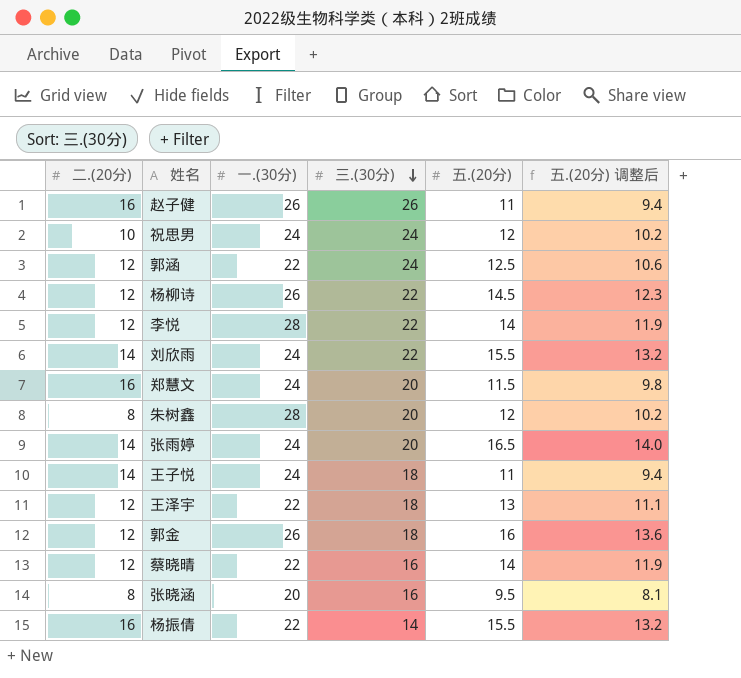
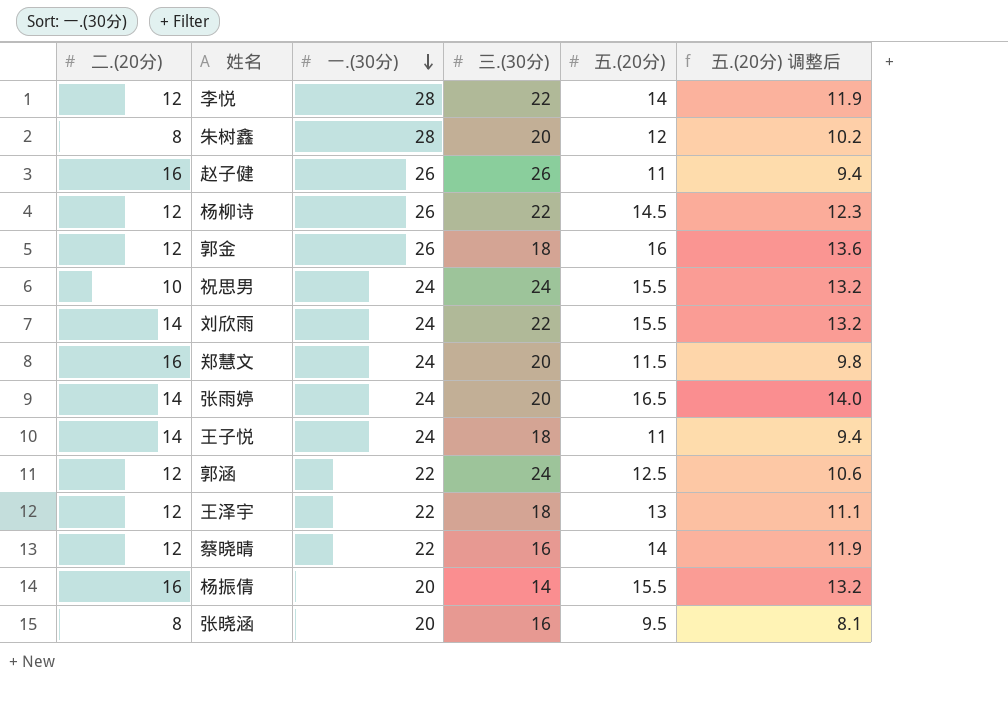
row order: 三.(30分) descending -> 一.(30分) descending
祝思男 | 五.(20分): 12 -> 15.5
祝思男 | 五.(20分) 调整后: 10.2 -> 13.2
杨振倩 | 一.(30分): 22 -> 20

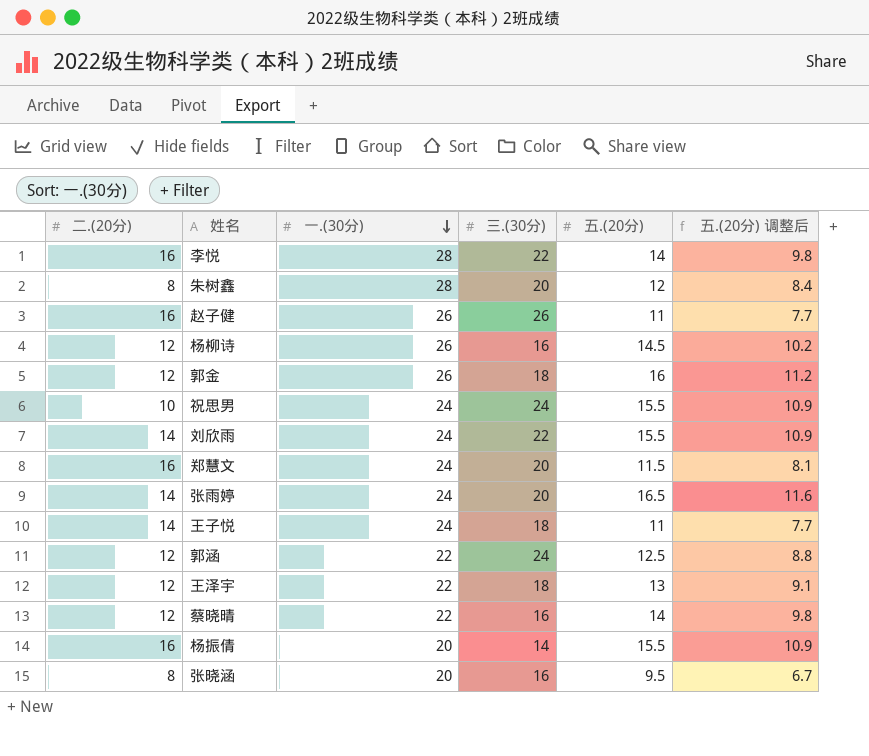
column 五.(20分) 调整后 | formula: [五.(20分)] * 0.85 -> [五.(20分)] * 0.7
李悦 | 二.(20分): 12 -> 16
杨柳诗 | 三.(30分): 22 -> 16

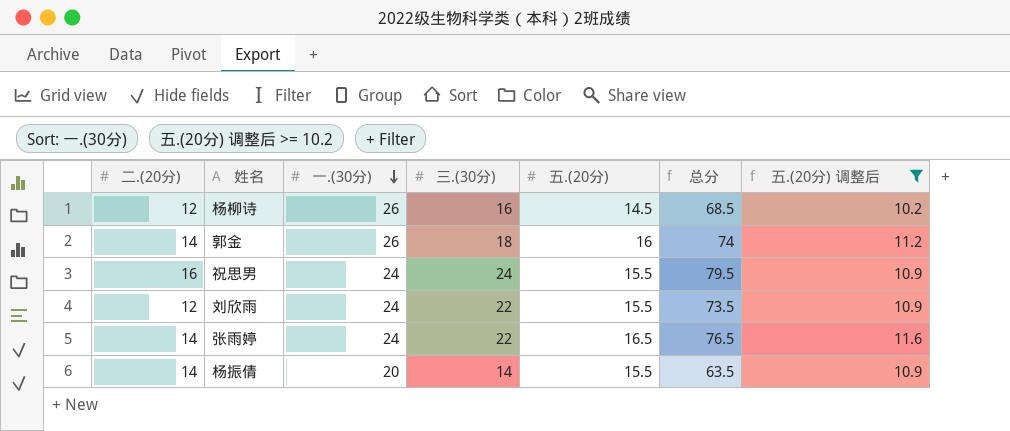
filter: none -> 五.(20分) 调整后 >= 10.2
column 总分 | formula: none -> [二.(20分)] + [一.(30分)] + [三.(30分)] + [五.(20分)]
郭金 | 二.(20分): 12 -> 14
祝思男 | 二.(20分): 10 -> 16
刘欣雨 | 二.(20分): 14 -> 12
张雨婷 | 三.(30分): 20 -> 22
杨振倩 | 二.(20分): 16 -> 14

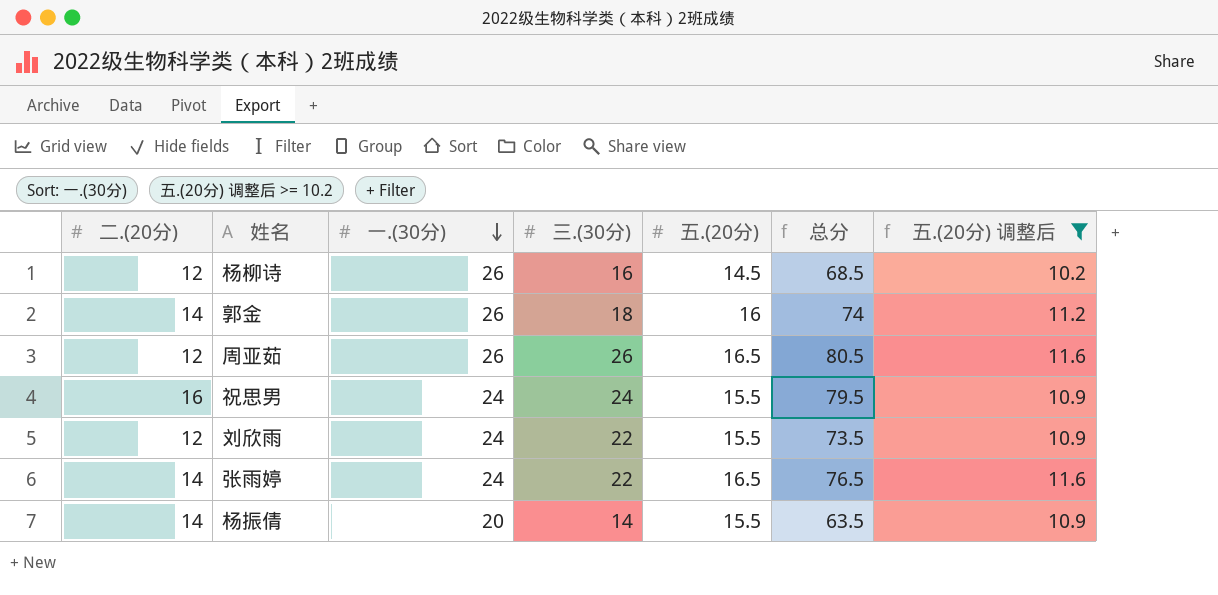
row 周亚茹: none -> 12 | 26 | 26 | 16.5 | 80.5 | 11.6

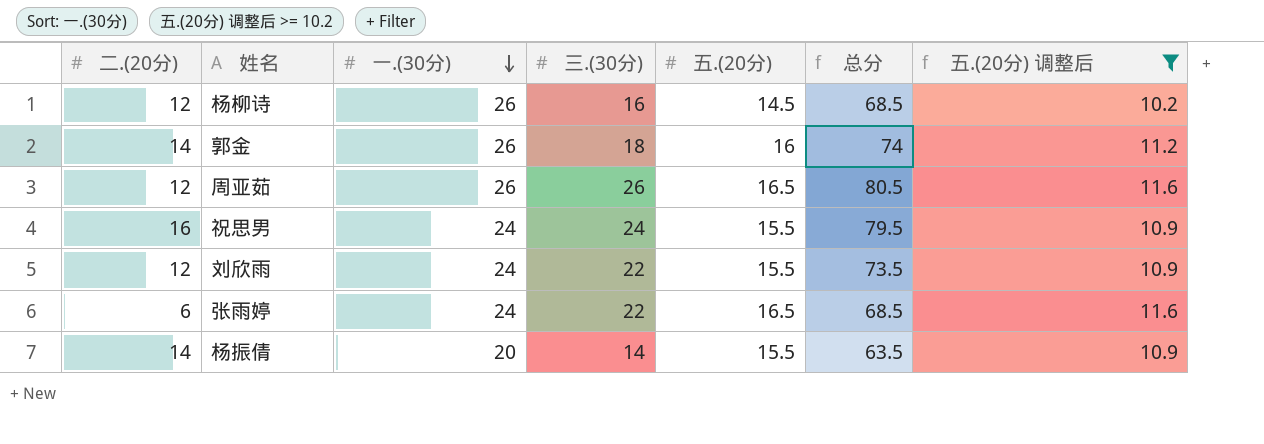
张雨婷 | 二.(20分): 14 -> 6
张雨婷 | 总分: 76.5 -> 68.5

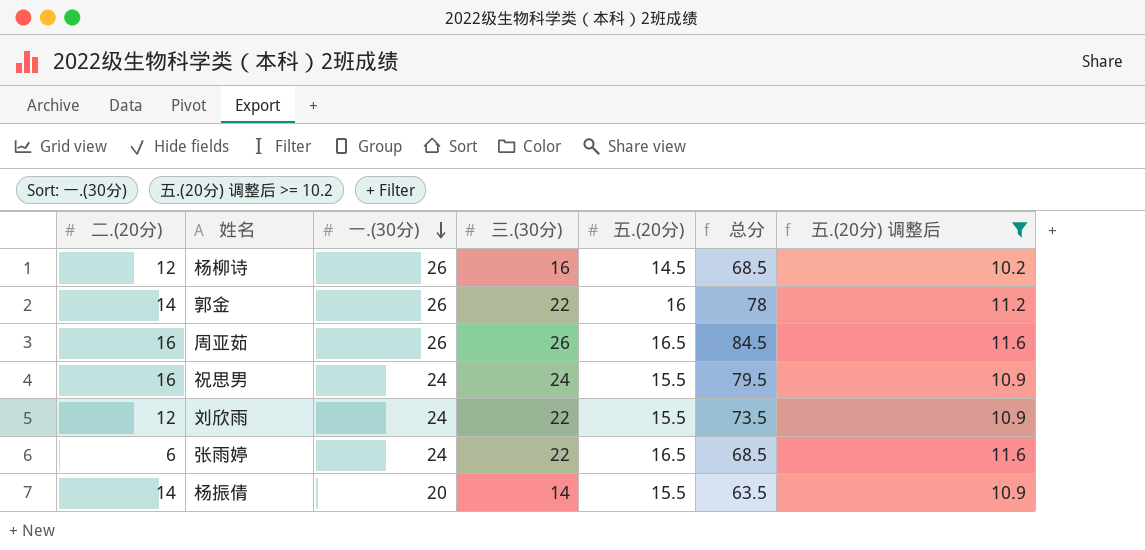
郭金 | 三.(30分): 18 -> 22
郭金 | 总分: 74 -> 78
周亚茹 | 二.(20分): 12 -> 16
周亚茹 | 总分: 80.5 -> 84.5

